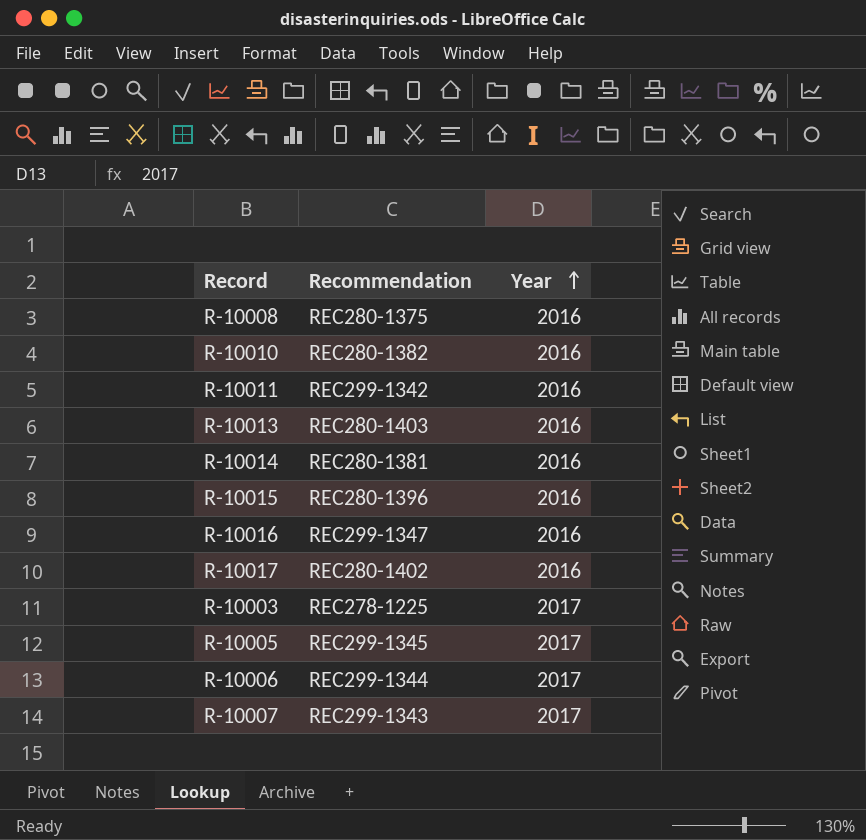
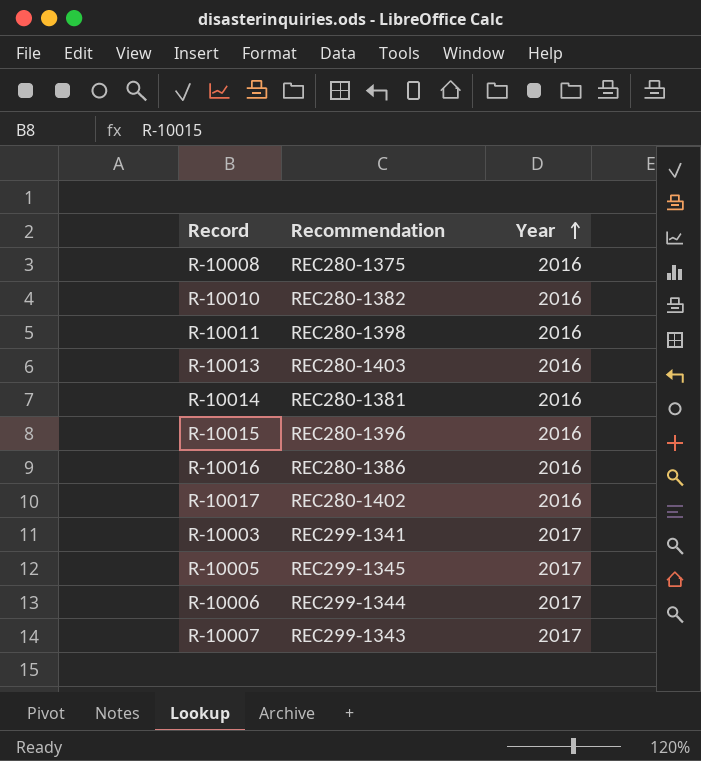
R-10011 | Recommendation: REC299-1342 -> REC280-1398
R-10016 | Recommendation: REC299-1347 -> REC280-1386
R-10003 | Recommendation: REC278-1225 -> REC299-1341

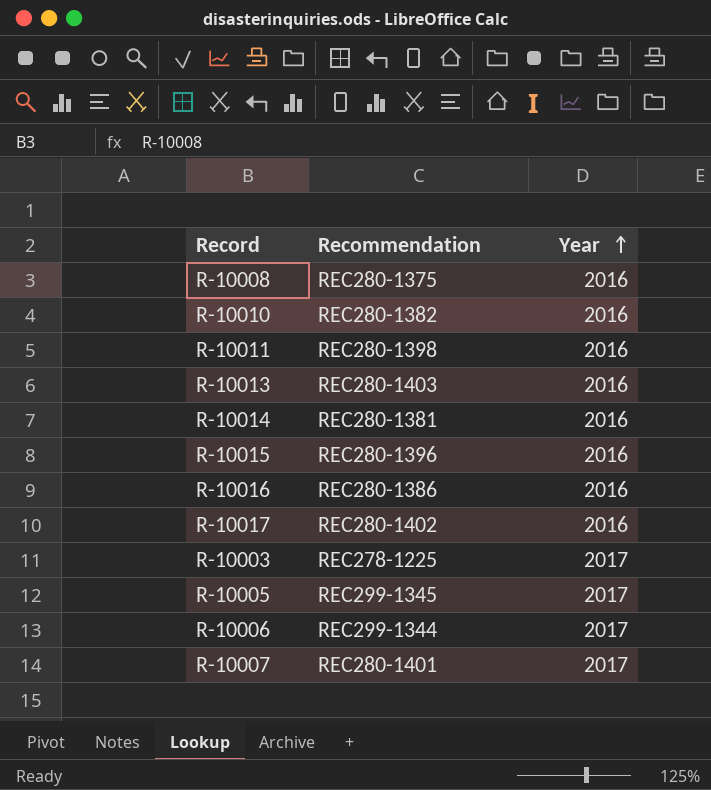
R-10003 | Recommendation: REC299-1341 -> REC278-1225
R-10007 | Recommendation: REC299-1343 -> REC280-1401

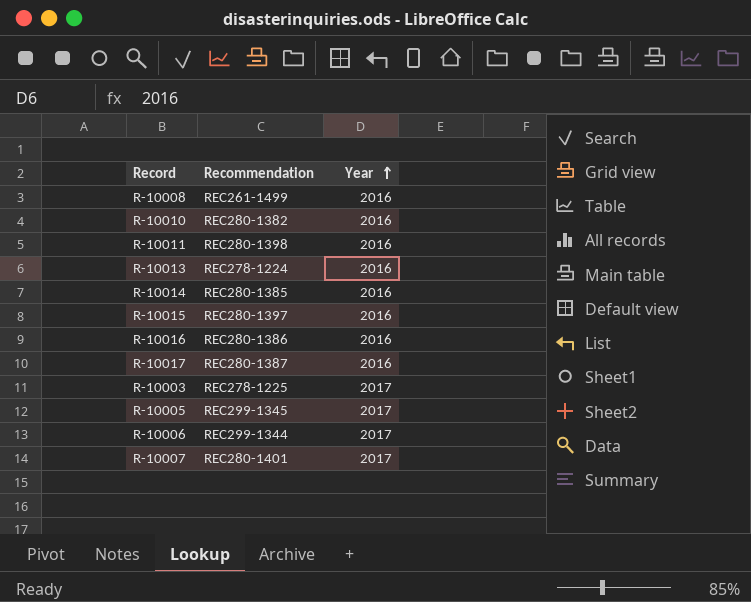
R-10008 | Recommendation: REC280-1375 -> REC261-1499
R-10013 | Recommendation: REC280-1403 -> REC278-1224
R-10014 | Recommendation: REC280-1381 -> REC280-1385
R-10015 | Recommendation: REC280-1396 -> REC280-1397
R-10017 | Recommendation: REC280-1402 -> REC280-1387

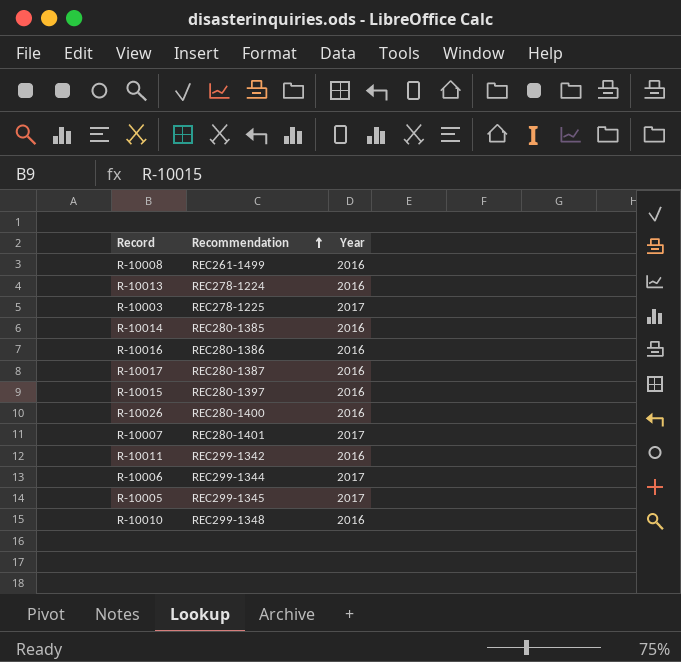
row order: Year ascending -> Recommendation ascending
row R-10026: none -> REC280-1400 | 2016
R-10011 | Recommendation: REC280-1398 -> REC299-1342
R-10010 | Recommendation: REC280-1382 -> REC299-1348

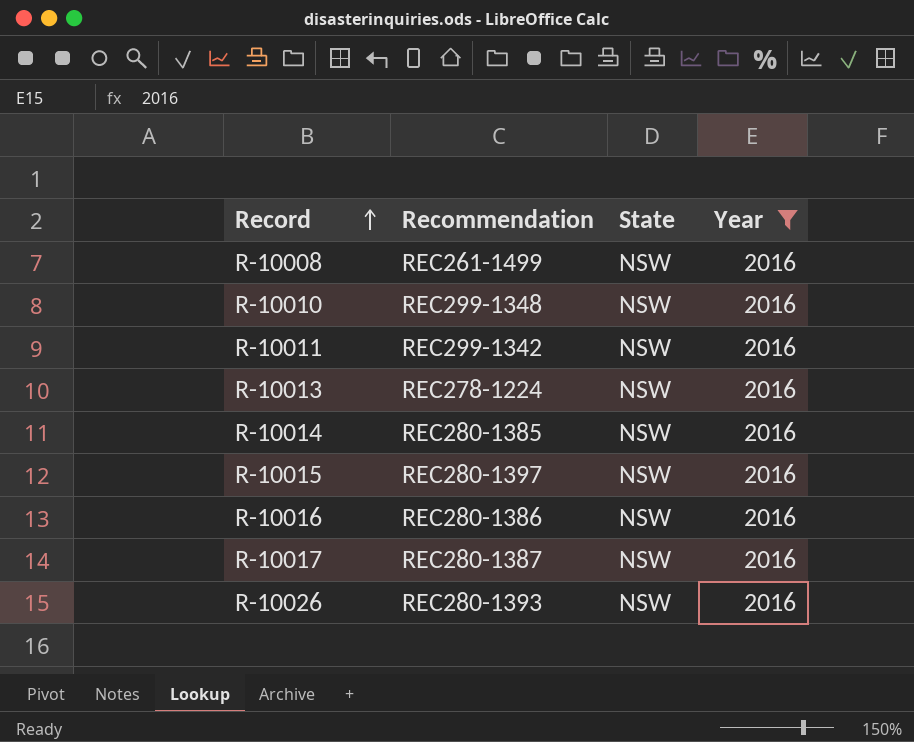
filter: none -> Year = 2016
row order: Recommendation ascending -> Record ascending
column State | position: none -> 3
R-10026 | Recommendation: REC280-1400 -> REC280-1393

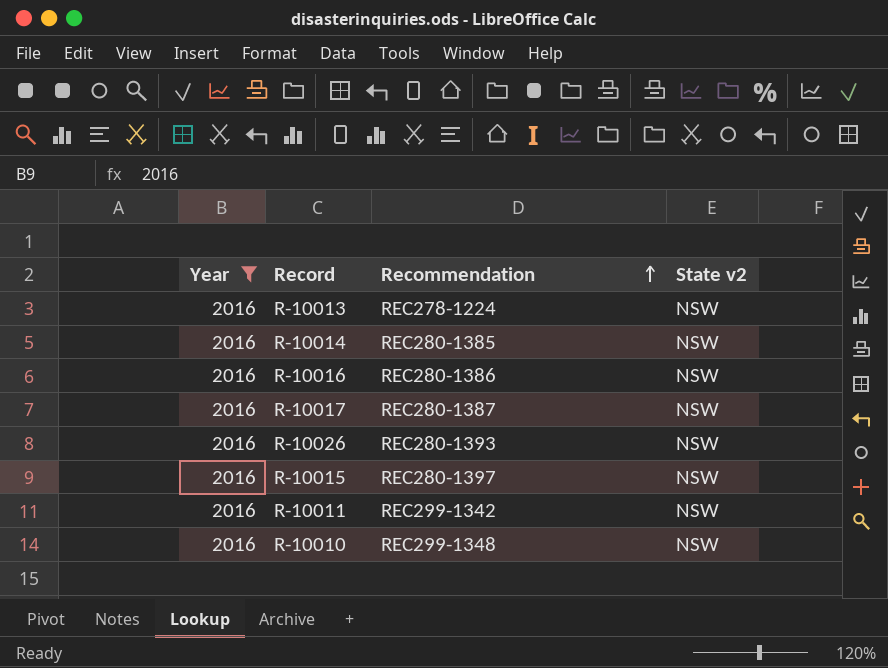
row order: Record ascending -> Recommendation ascending
column Year | position: 4 -> 1
column name: State -> State v2
row R-10008: REC261-1499 | NSW | 2016 -> none

